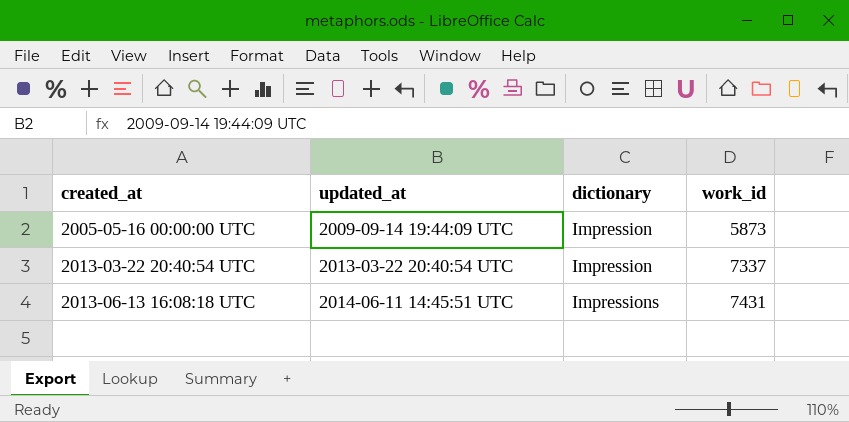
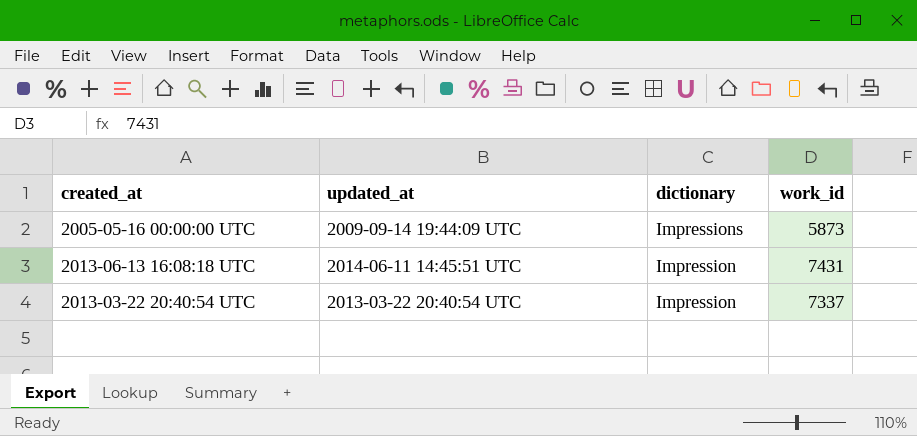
row order: created_at ascending -> dictionary descending
2005-05-16 00:00:00 UTC | dictionary: Impression -> Impressions
2013-06-13 16:08:18 UTC | dictionary: Impressions -> Impression

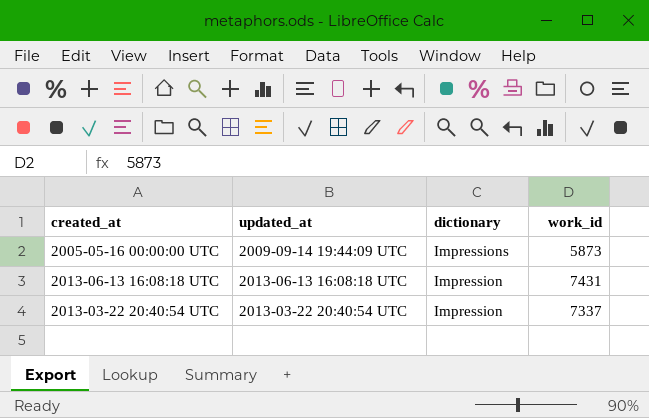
2013-06-13 16:08:18 UTC | updated_at: 2014-06-11 14:45:51 UTC -> 2013-06-13 16:08:18 UTC

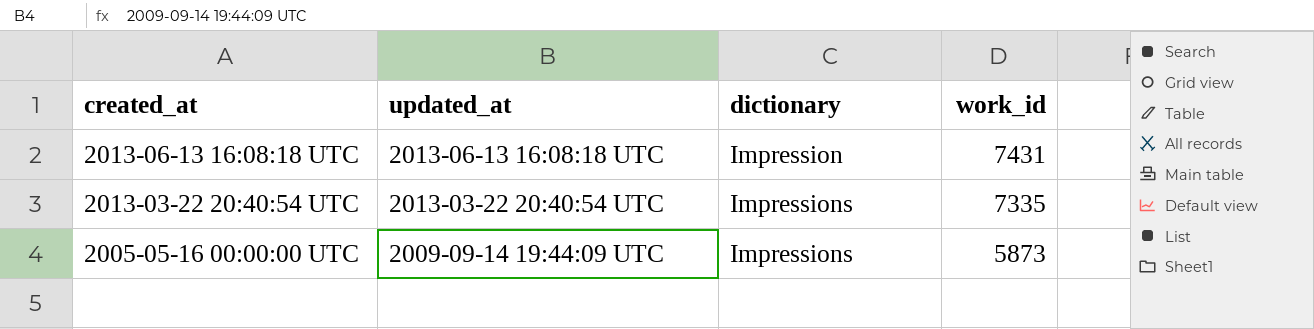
row order: dictionary descending -> created_at descending
2013-03-22 20:40:54 UTC | dictionary: Impression -> Impressions
2013-03-22 20:40:54 UTC | work_id: 7337 -> 7335

